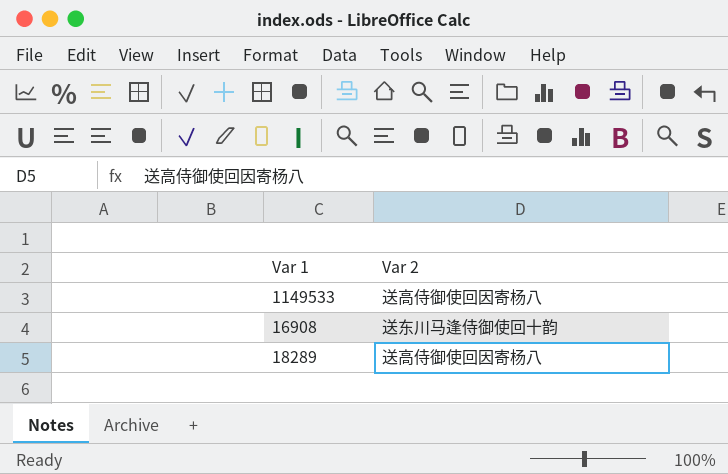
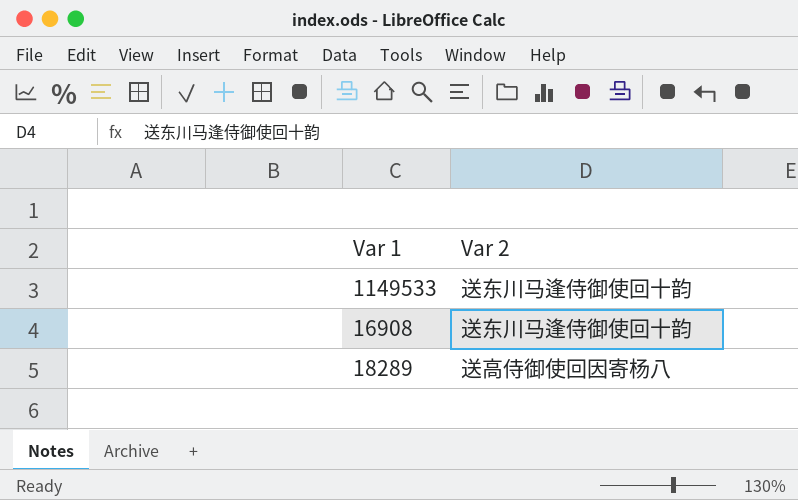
1149533 | Var 2: 送高侍御使回因寄杨八 -> 送东川马逢侍御使回十韵

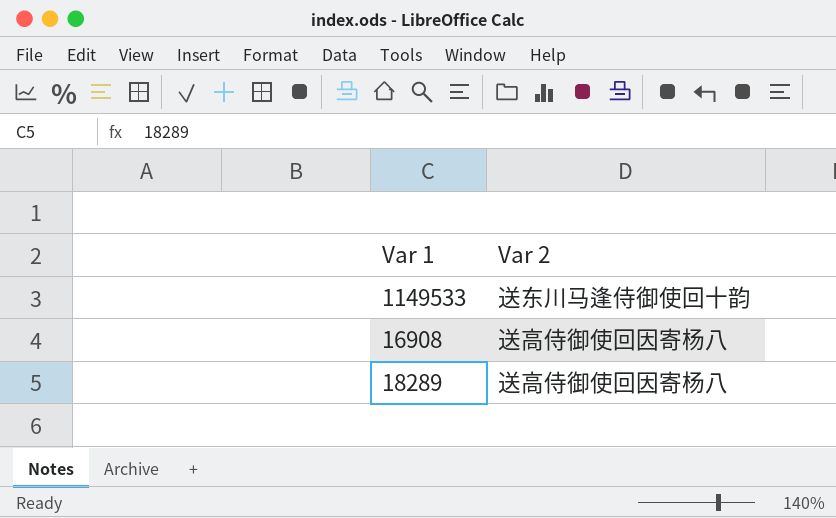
16908 | Var 2: 送东川马逢侍御使回十韵 -> 送高侍御使回因寄杨八

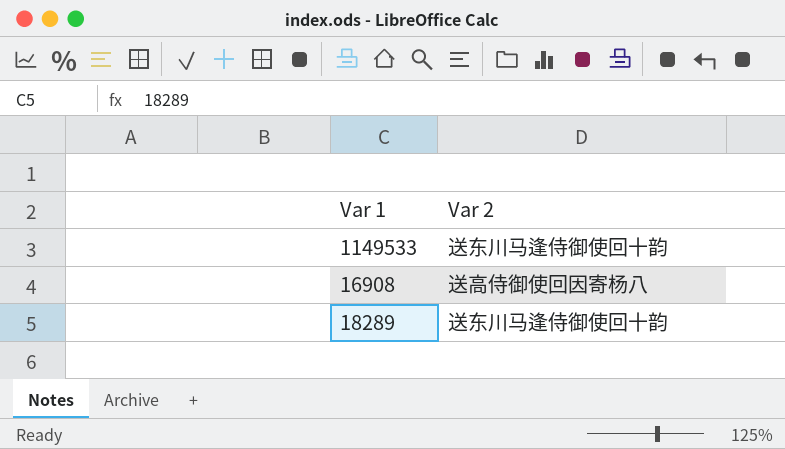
18289 | Var 2: 送高侍御使回因寄杨八 -> 送东川马逢侍御使回十韵

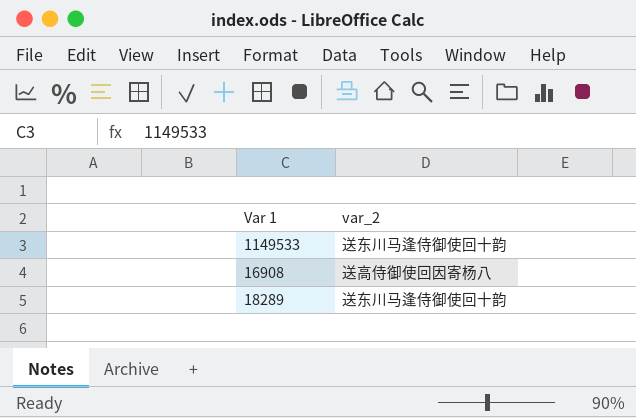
column name: Var 2 -> var_2

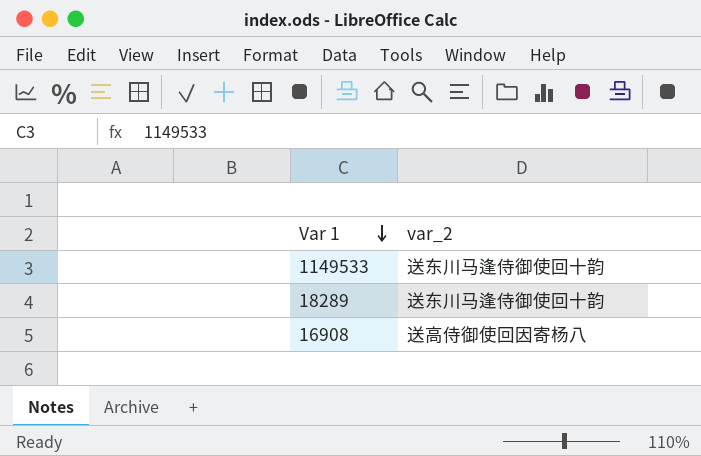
row order: none -> Var 1 descending

